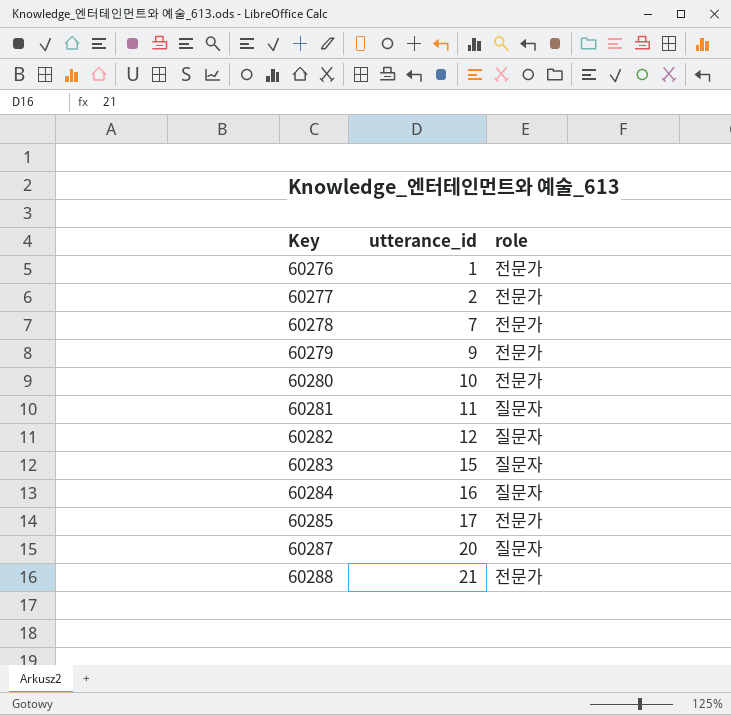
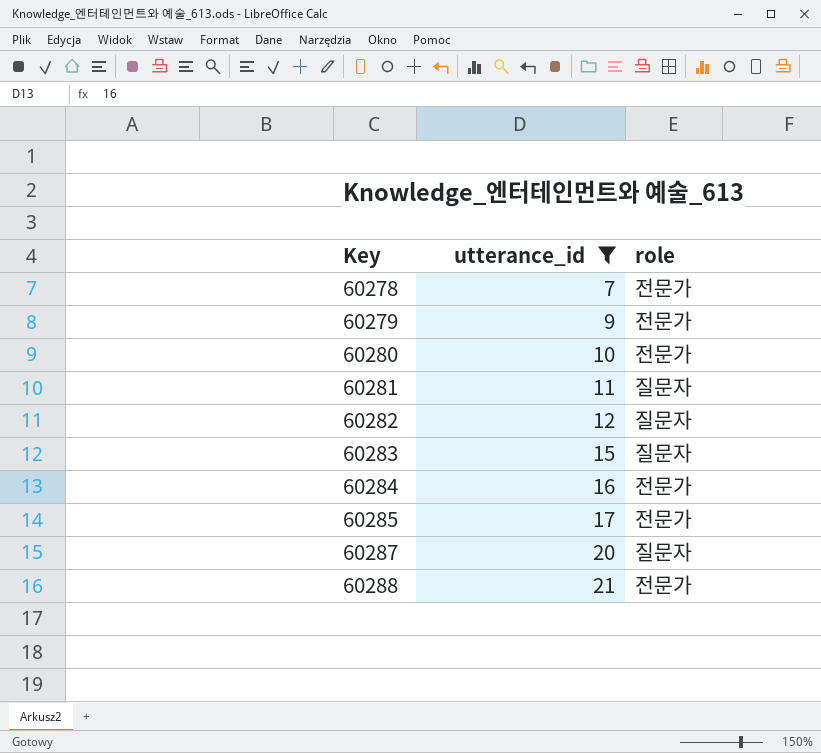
filter: none -> utterance_id >= 7
60284 | role: 질문자 -> 전문가

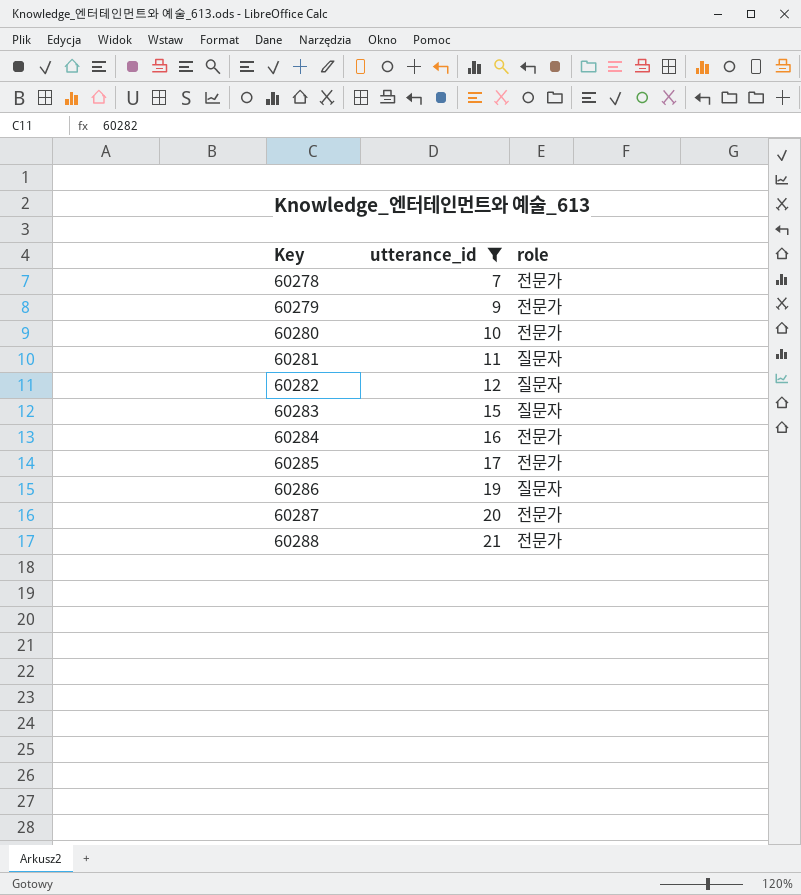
row 60286: none -> 19 | 질문자
60287 | role: 질문자 -> 전문가

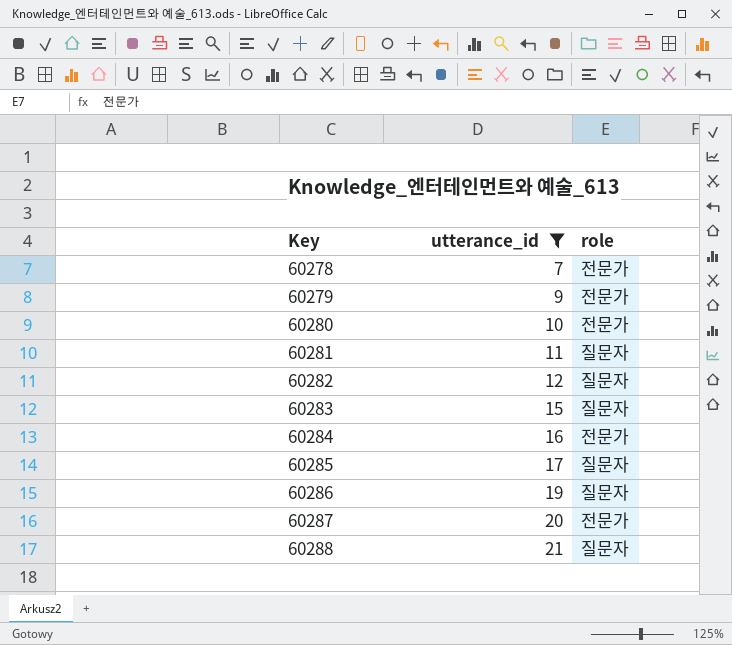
60285 | role: 전문가 -> 질문자
60288 | role: 전문가 -> 질문자

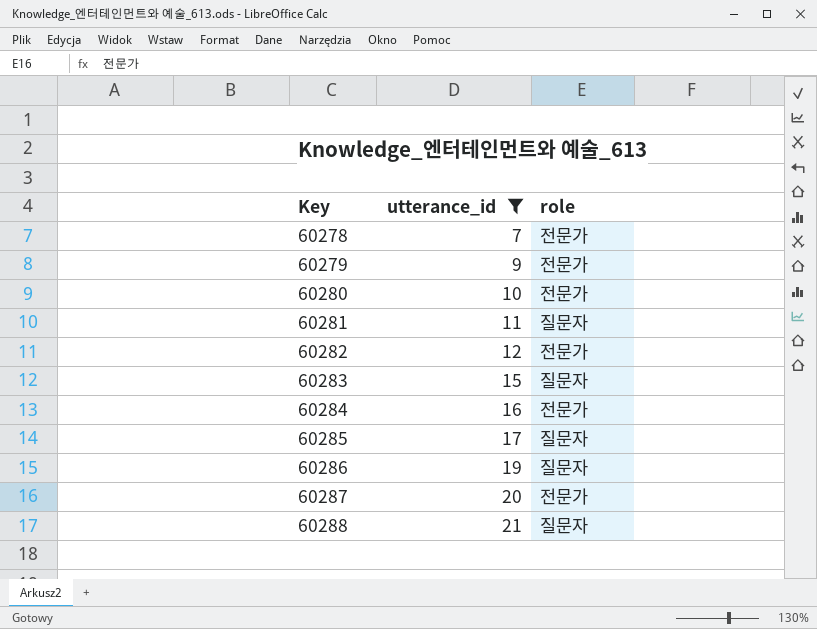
60282 | role: 질문자 -> 전문가

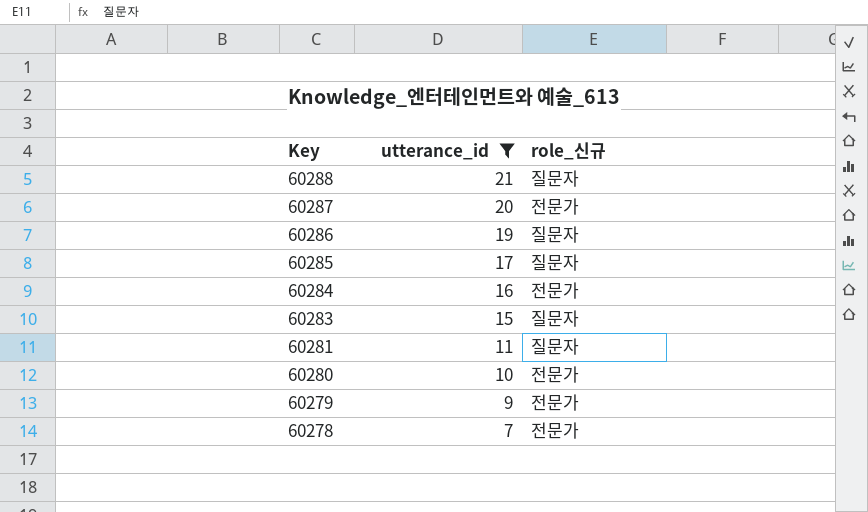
row order: Key ascending -> Key descending
column name: role -> role_신규
row 60282: 12 | 전문가 -> none

